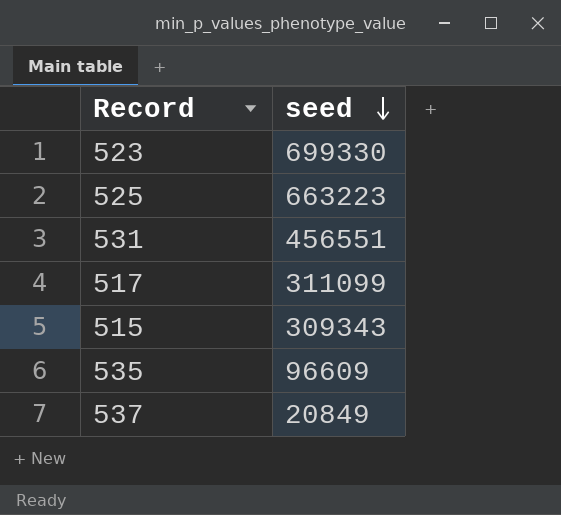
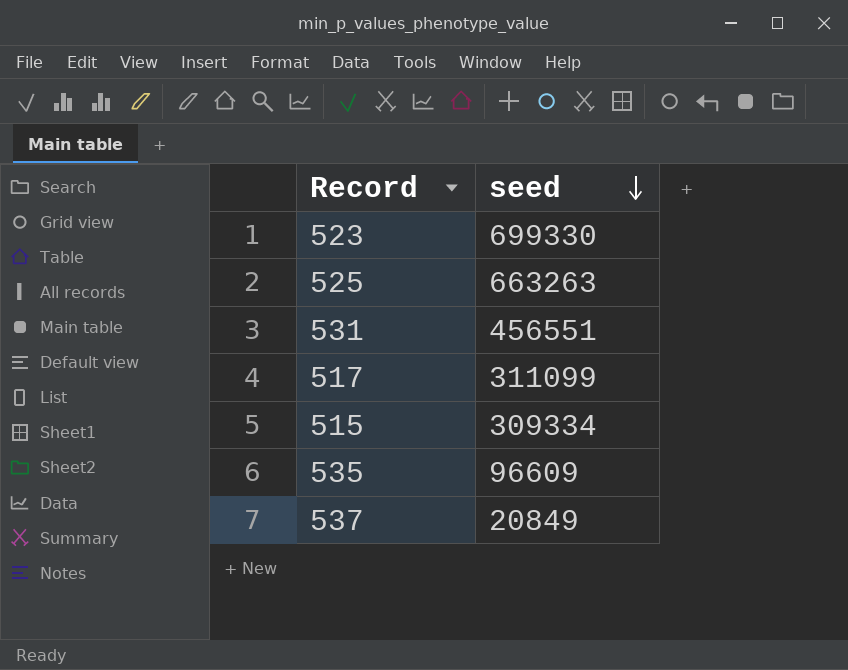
525 | seed: 663223 -> 663263
515 | seed: 309343 -> 309334

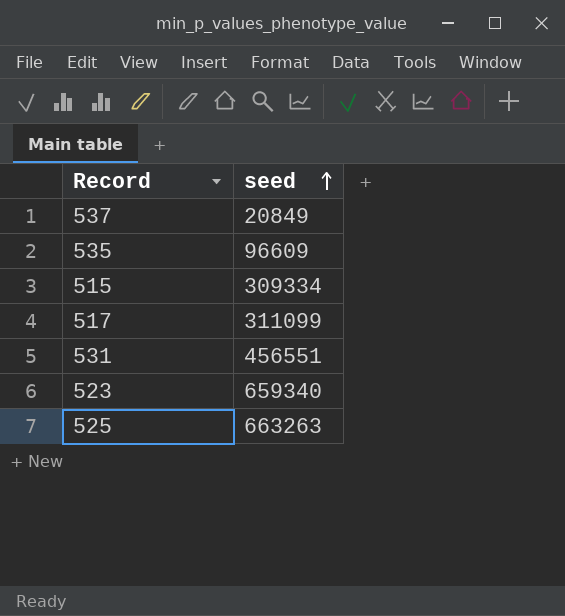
row order: seed descending -> seed ascending
523 | seed: 699330 -> 659340

